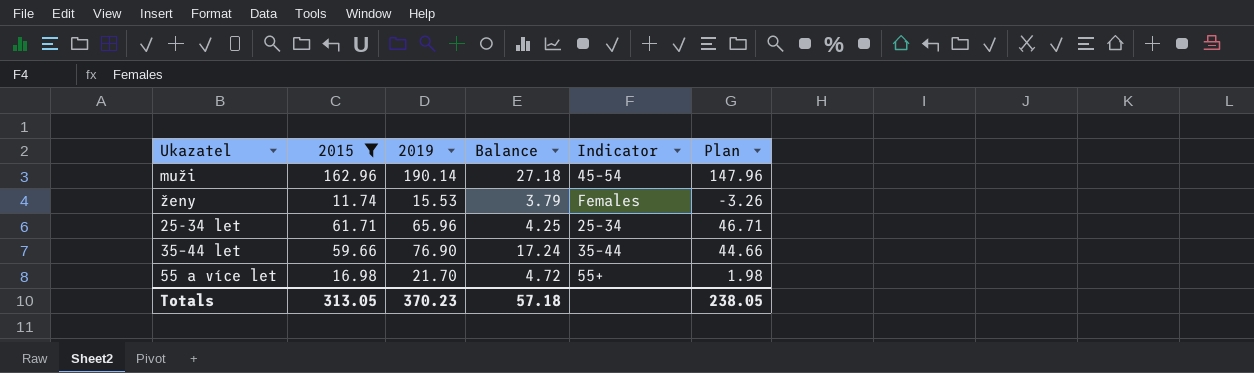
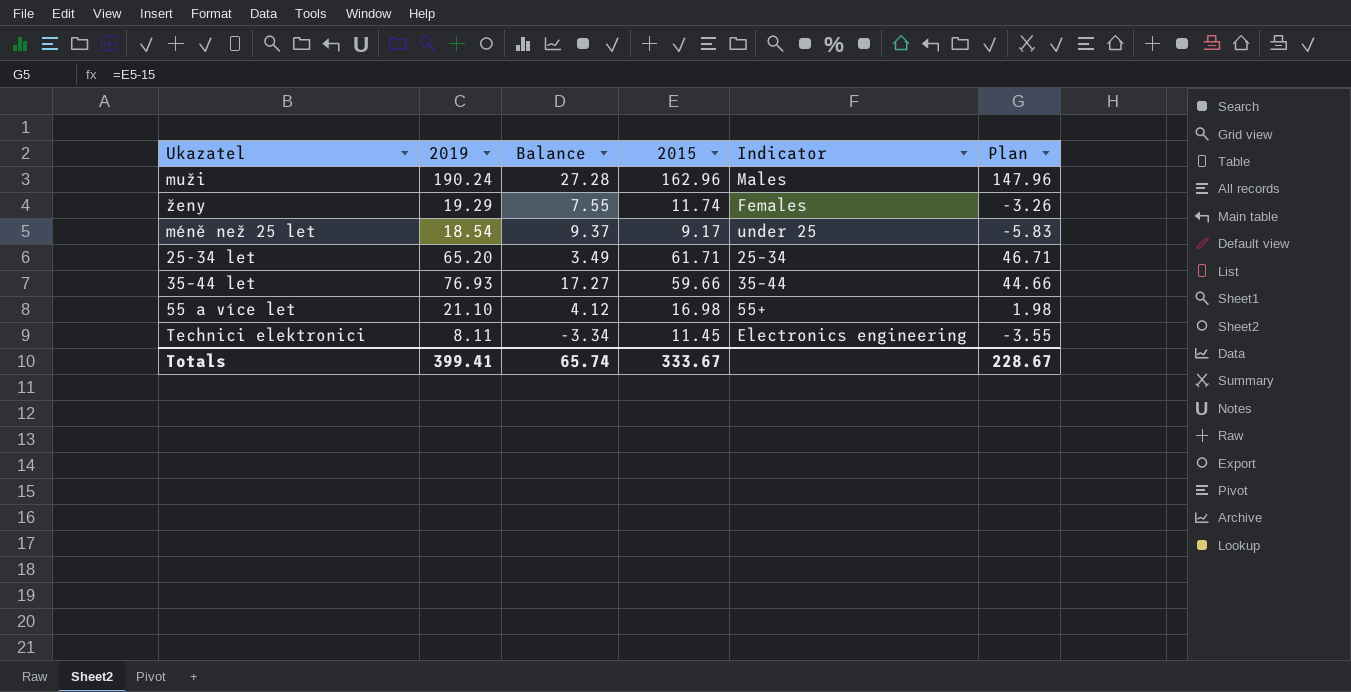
filter: 2015 >= 11.74 -> none
column 2015 | position: 2 -> 4
muži | 2019: 190.14 -> 190.24
muži | Balance: 27.18 -> 27.28
muži | Indicator: 45–54 -> Males
ženy | 2019: 15.53 -> 19.29
ženy | Balance: 3.79 -> 7.55
25-34 let | 2019: 65.96 -> 65.20
25-34 let | Balance: 4.25 -> 3.49
35–44 let | 2019: 76.90 -> 76.93
35–44 let | Balance: 17.24 -> 17.27
55 a více let | 2019: 21.70 -> 21.10
55 a více let | Balance: 4.72 -> 4.12
Totals | 2019: 370.23 -> 399.41
Totals | Balance: 57.18 -> 65.74
Totals | 2015: 313.05 -> 333.67
Totals | Plan: 238.05 -> 228.67

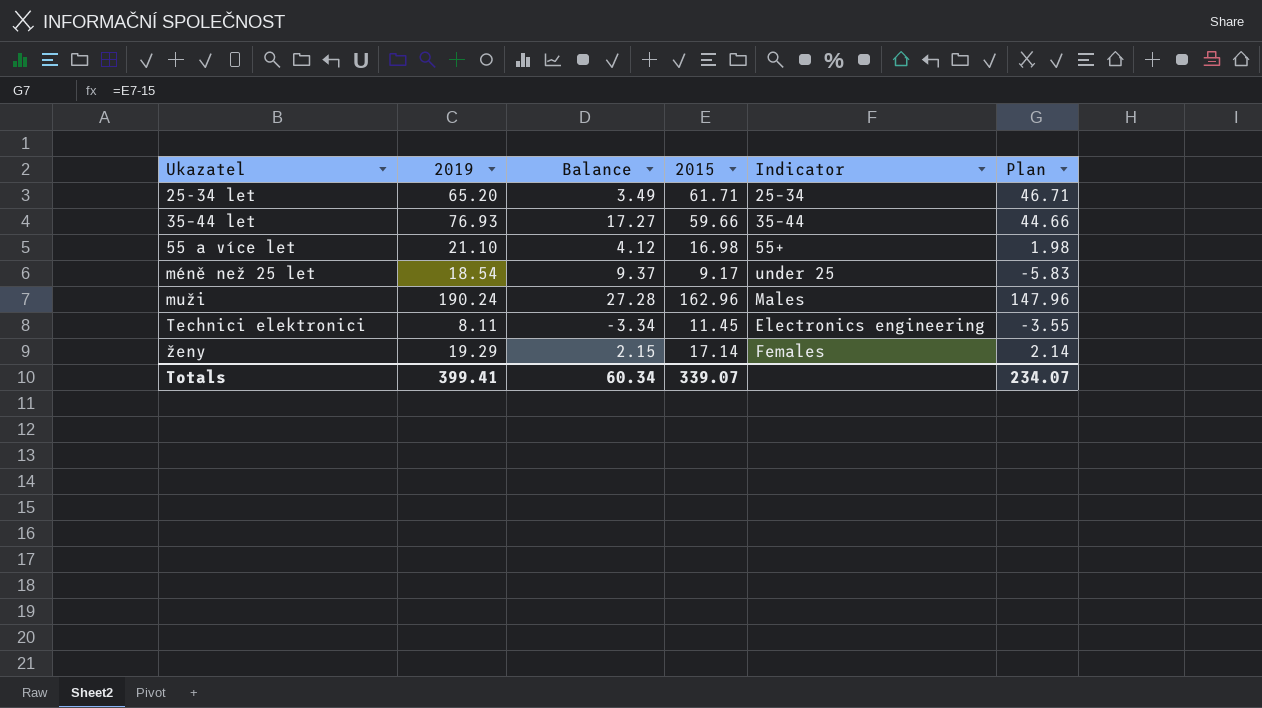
row order: none -> Ukazatel ascending
ženy | Balance: 7.55 -> 2.15
ženy | 2015: 11.74 -> 17.14
ženy | Plan: -3.26 -> 2.14
Totals | Balance: 65.74 -> 60.34
Totals | 2015: 333.67 -> 339.07
Totals | Plan: 228.67 -> 234.07

